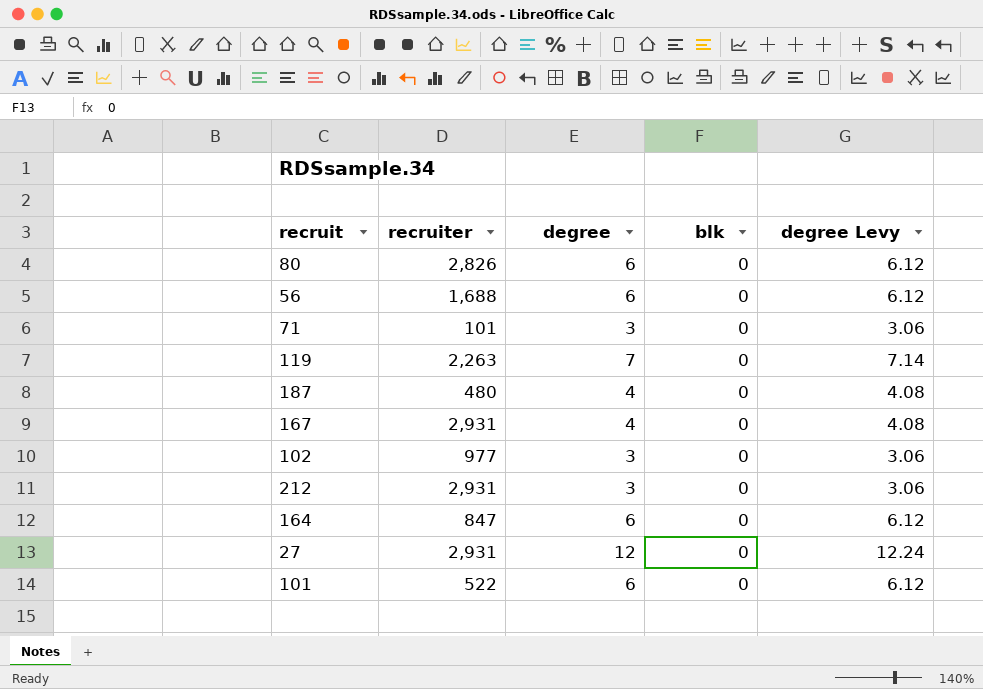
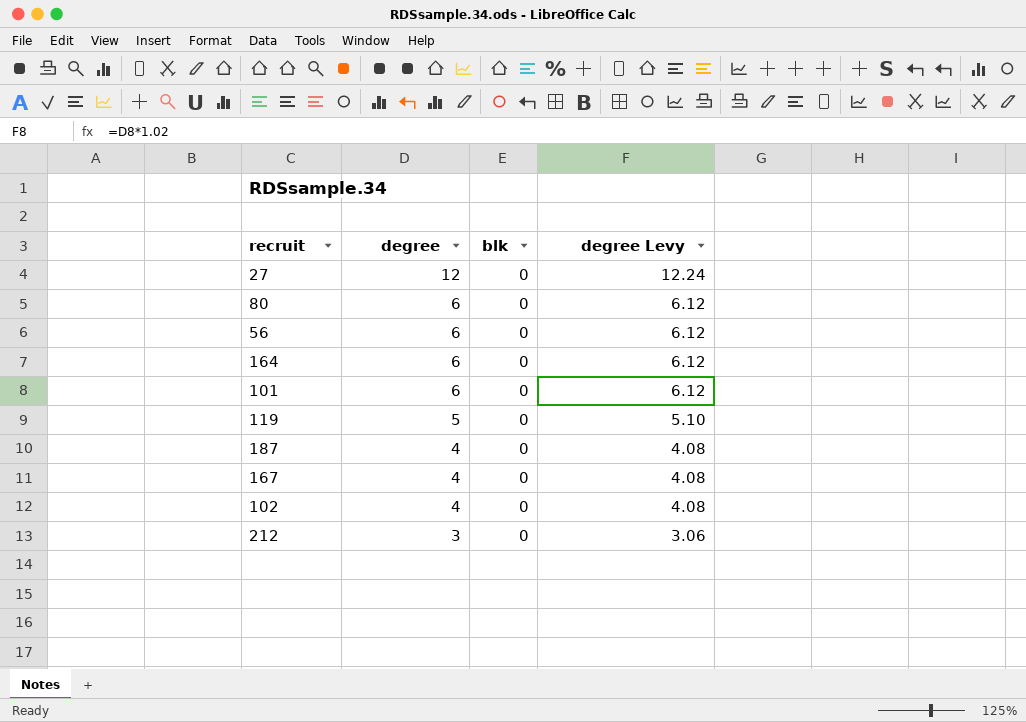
row order: none -> degree descending
column recruiter | position: 2 -> none
row 71: 101 | 3 | 0 | 3.06 -> none
119 | degree: 7 -> 5
119 | degree Levy: 7.14 -> 5.10
102 | degree: 3 -> 4
102 | degree Levy: 3.06 -> 4.08

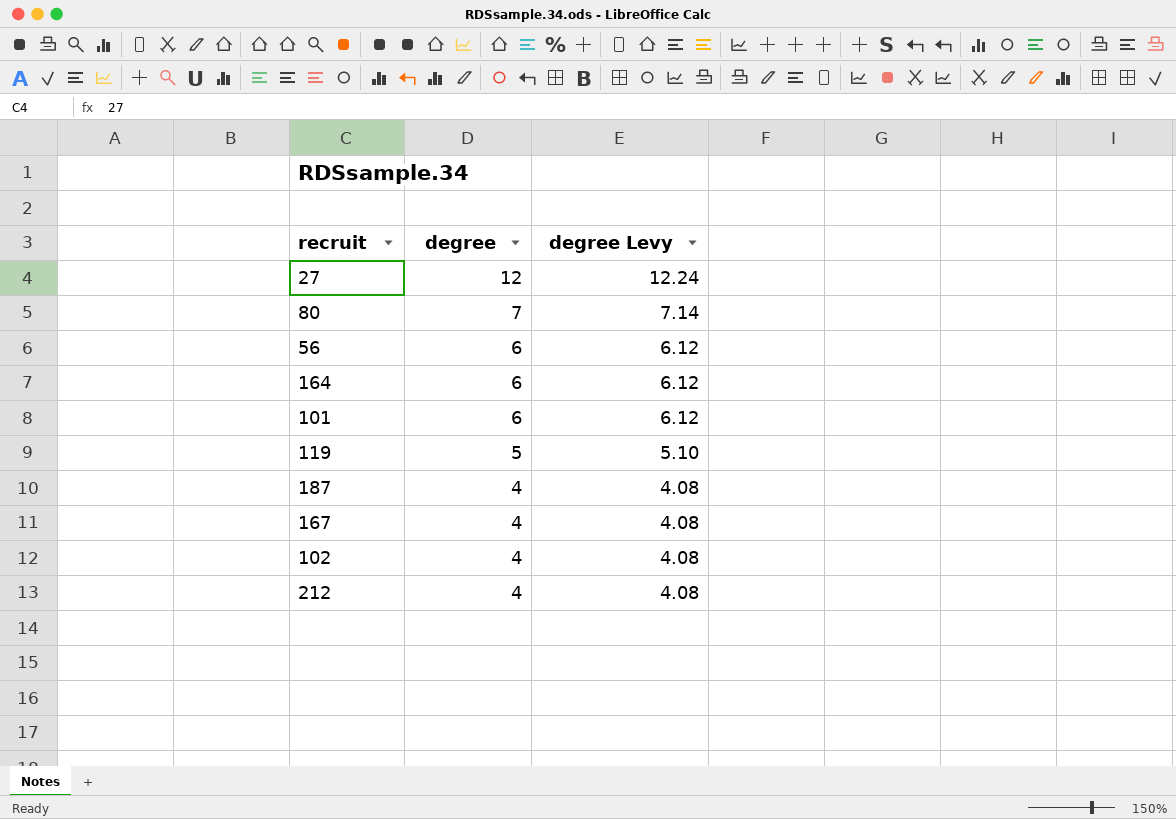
column blk | position: 3 -> none
80 | degree: 6 -> 7
80 | degree Levy: 6.12 -> 7.14
212 | degree: 3 -> 4
212 | degree Levy: 3.06 -> 4.08

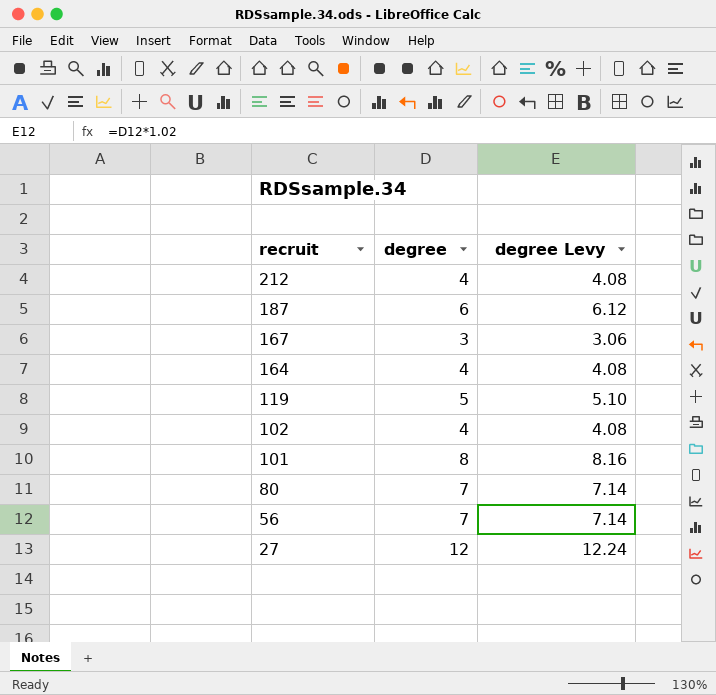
row order: degree descending -> recruit descending
187 | degree: 4 -> 6
187 | degree Levy: 4.08 -> 6.12
167 | degree: 4 -> 3
167 | degree Levy: 4.08 -> 3.06
164 | degree: 6 -> 4
164 | degree Levy: 6.12 -> 4.08
101 | degree: 6 -> 8
101 | degree Levy: 6.12 -> 8.16
56 | degree: 6 -> 7
56 | degree Levy: 6.12 -> 7.14

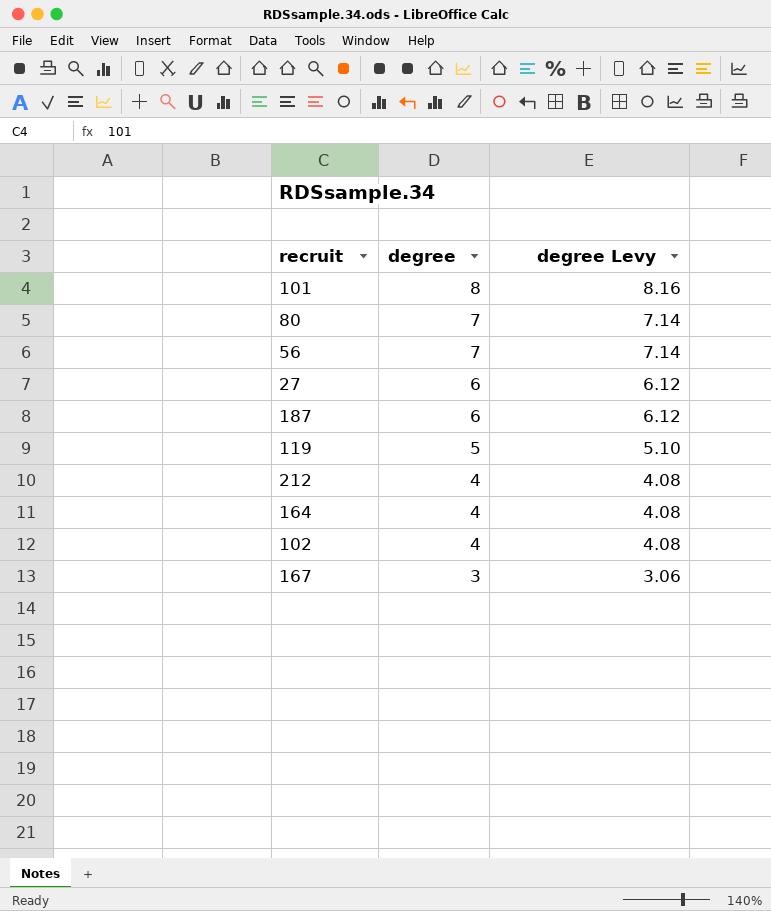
row order: recruit descending -> degree descending
27 | degree: 12 -> 6
27 | degree Levy: 12.24 -> 6.12

